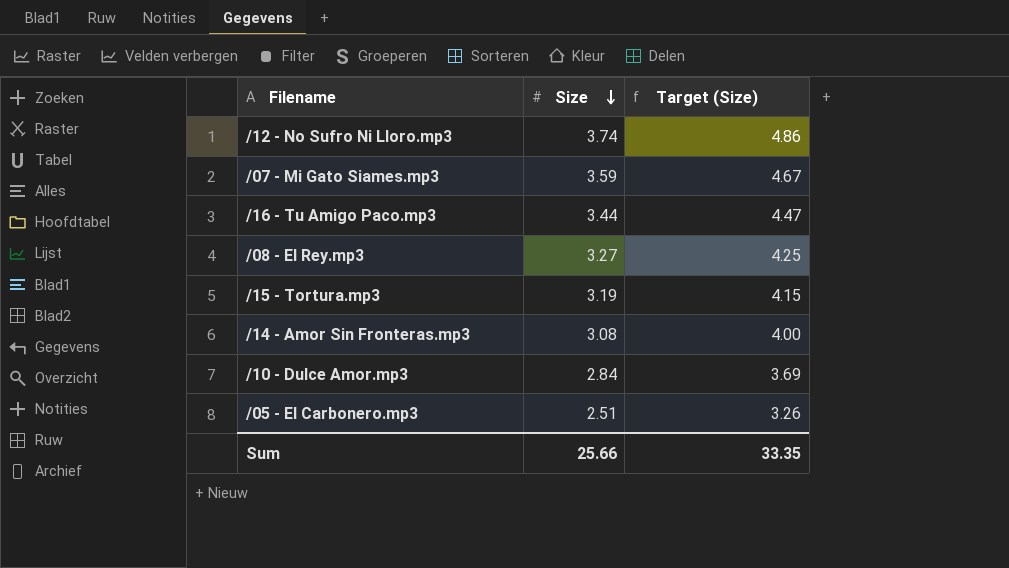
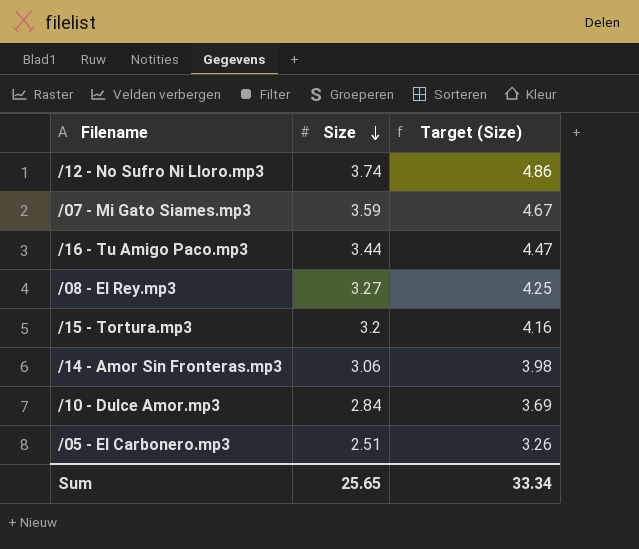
/15 - Tortura.mp3 | Size: 3.19 -> 3.2
/15 - Tortura.mp3 | Target (Size): 4.15 -> 4.16
/14 - Amor Sin Fronteras.mp3 | Size: 3.08 -> 3.06
/14 - Amor Sin Fronteras.mp3 | Target (Size): 4.00 -> 3.98
Sum | Size: 25.66 -> 25.65
Sum | Target (Size): 33.35 -> 33.34

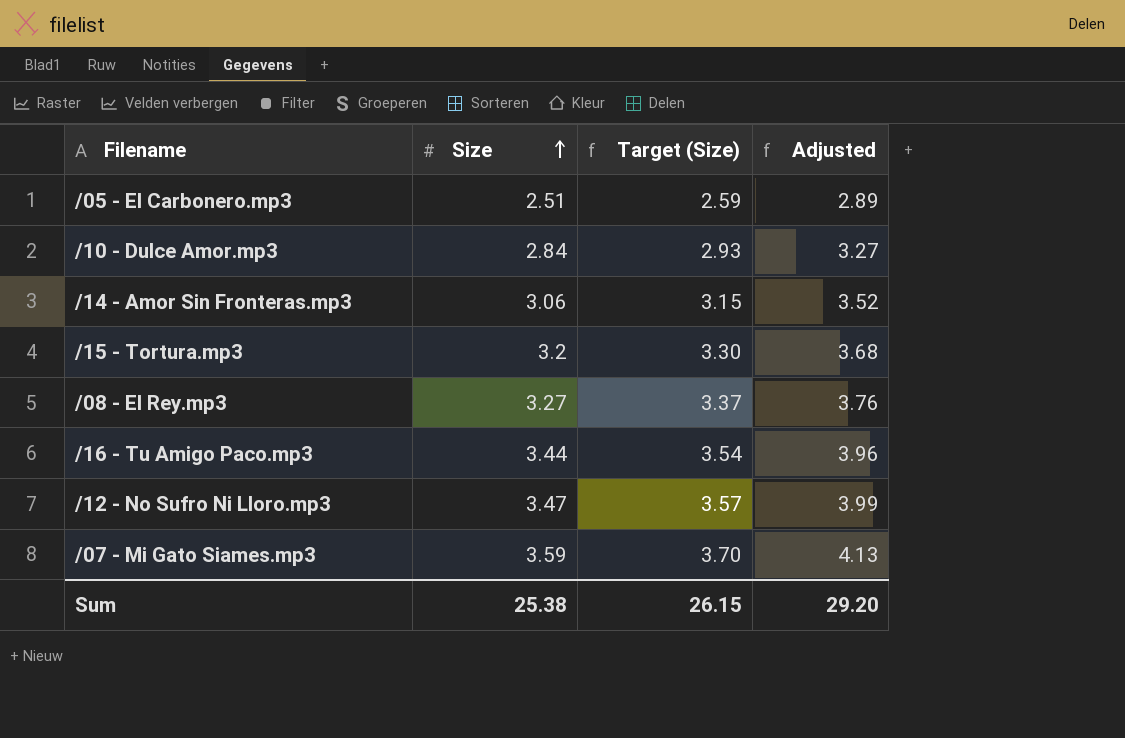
row order: Size descending -> Size ascending
column Target (Size) | formula: [Size] * 1.3 -> [Size] * 1.03
column Adjusted | formula: none -> [Size] * 1.15
/12 - No Sufro Ni Lloro.mp3 | Size: 3.74 -> 3.47
Sum | Size: 25.65 -> 25.38
Sum | Target (Size): 33.34 -> 26.15

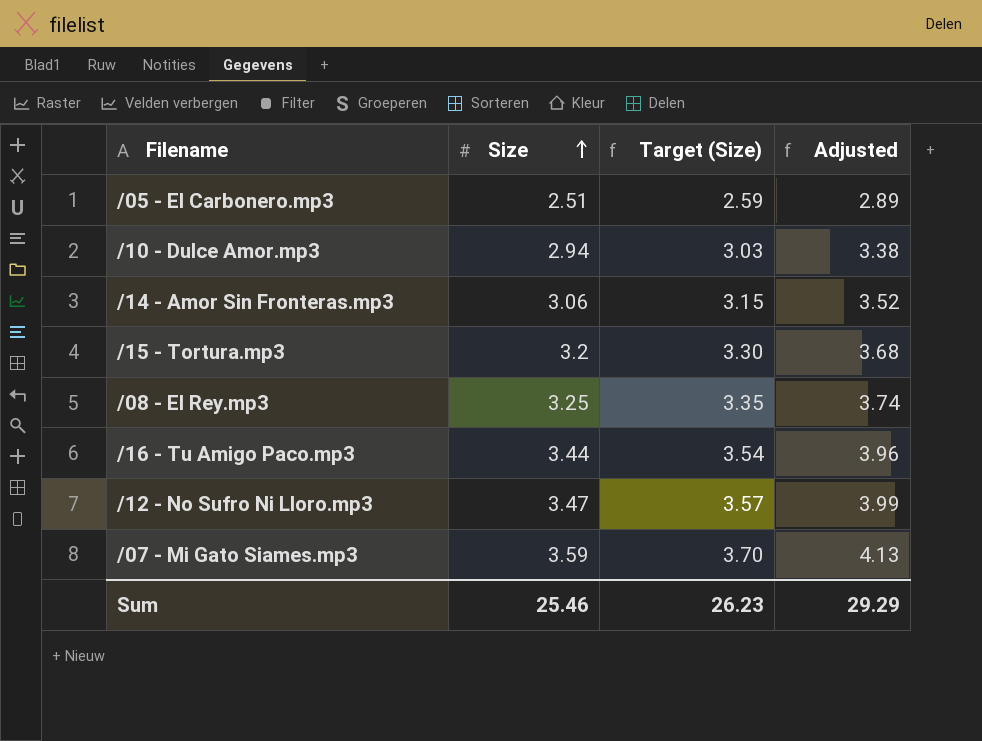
/10 - Dulce Amor.mp3 | Size: 2.84 -> 2.94
/10 - Dulce Amor.mp3 | Target (Size): 2.93 -> 3.03
/10 - Dulce Amor.mp3 | Adjusted: 3.27 -> 3.38
/08 - El Rey.mp3 | Size: 3.27 -> 3.25
/08 - El Rey.mp3 | Target (Size): 3.37 -> 3.35
/08 - El Rey.mp3 | Adjusted: 3.76 -> 3.74
Sum | Size: 25.38 -> 25.46
Sum | Target (Size): 26.15 -> 26.23
Sum | Adjusted: 29.20 -> 29.29

